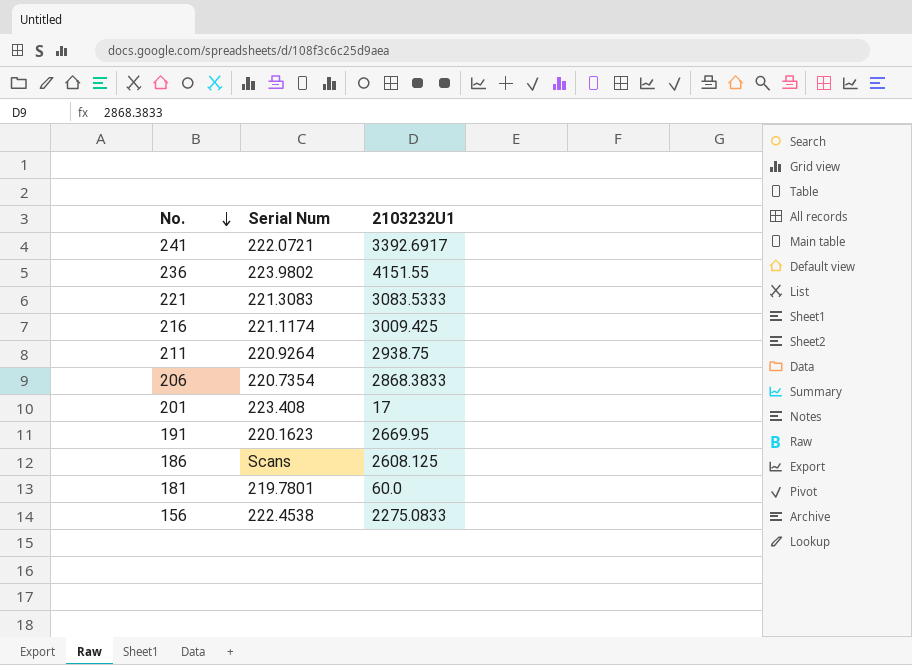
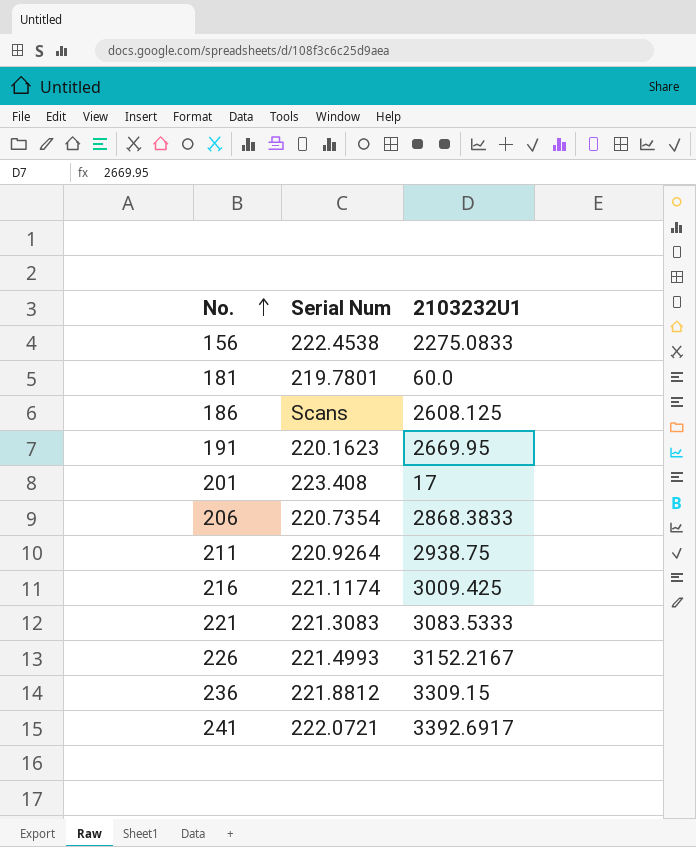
row order: No. descending -> No. ascending
row 226: none -> 221.4993 | 3152.2167
236 | Serial Num: 223.9802 -> 221.8812
236 | 2103232U1: 4151.55 -> 3309.15

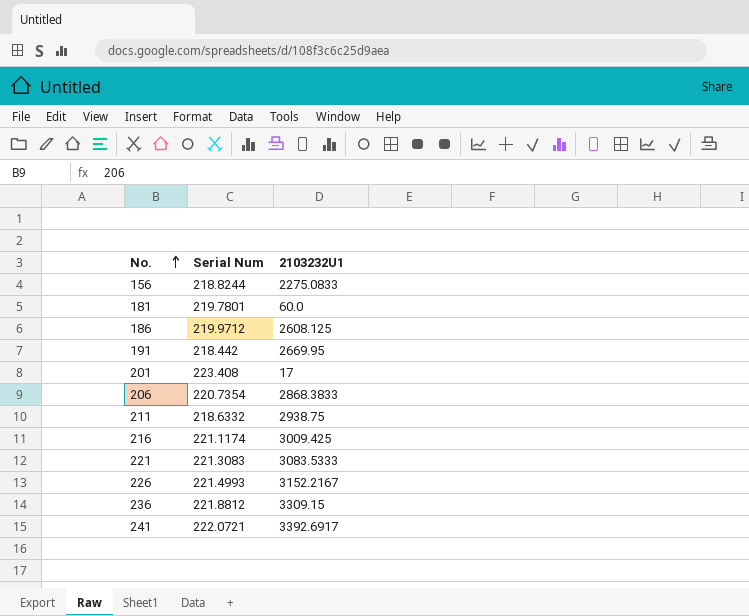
156 | Serial Num: 222.4538 -> 218.8244
186 | Serial Num: Scans -> 219.9712
191 | Serial Num: 220.1623 -> 218.442
211 | Serial Num: 220.9264 -> 218.6332

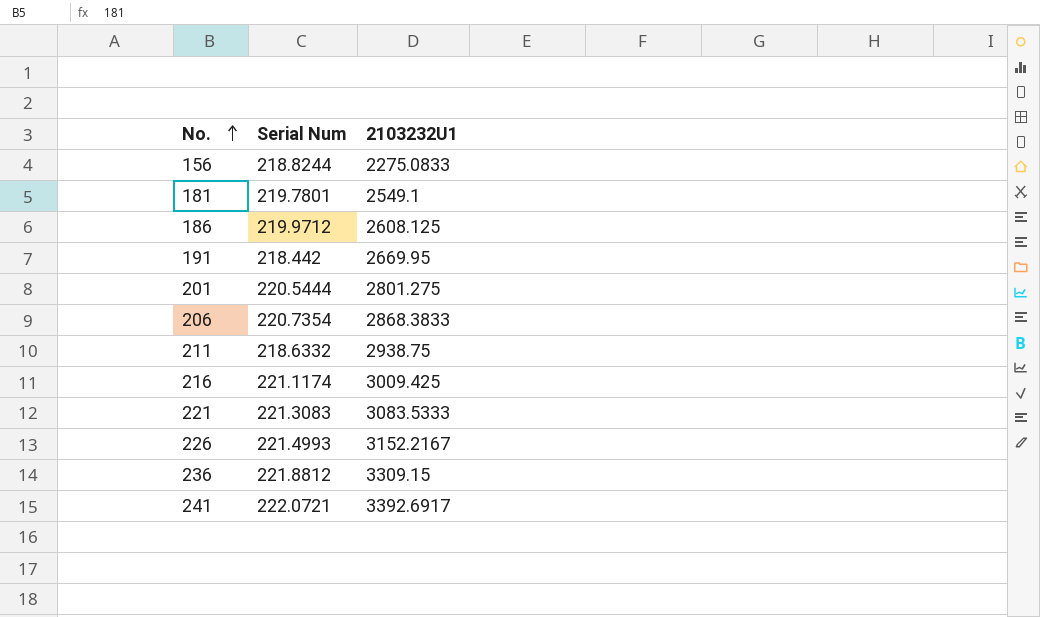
181 | 2103232U1: 60.0 -> 2549.1
201 | Serial Num: 223.408 -> 220.5444
201 | 2103232U1: 17 -> 2801.275

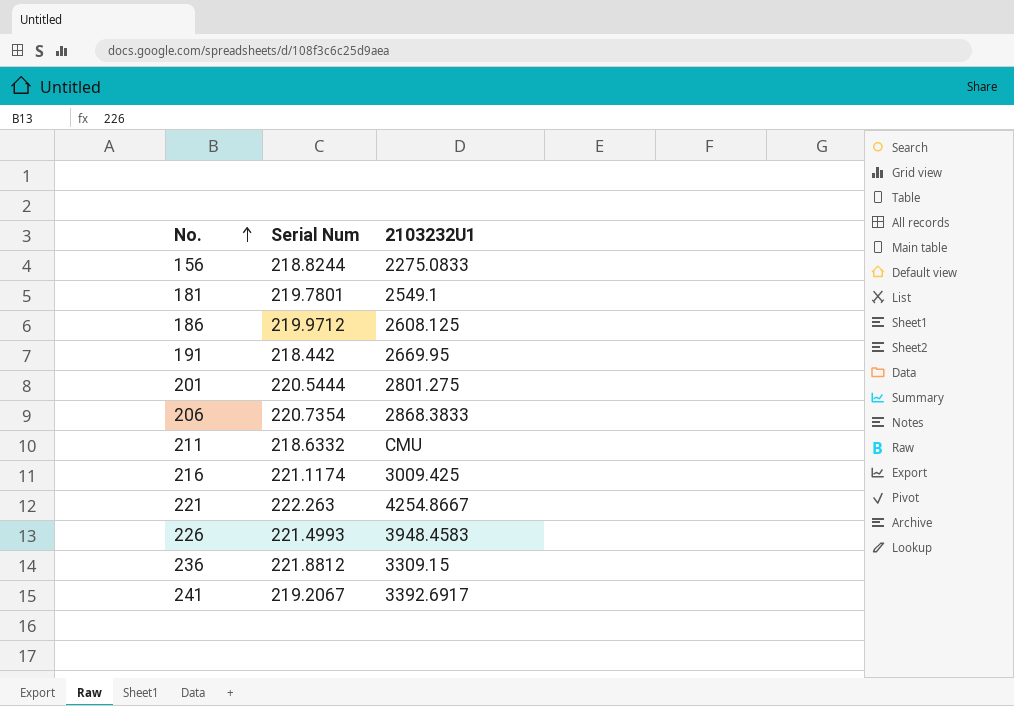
211 | 2103232U1: 2938.75 -> CMU
221 | Serial Num: 221.3083 -> 222.263
221 | 2103232U1: 3083.5333 -> 4254.8667
226 | 2103232U1: 3152.2167 -> 3948.4583
241 | Serial Num: 222.0721 -> 219.2067

